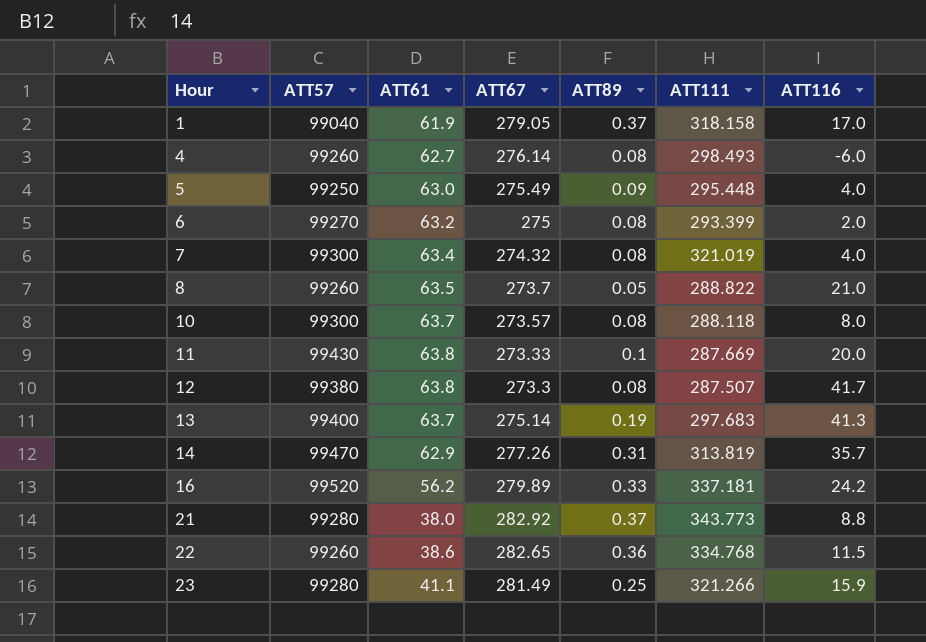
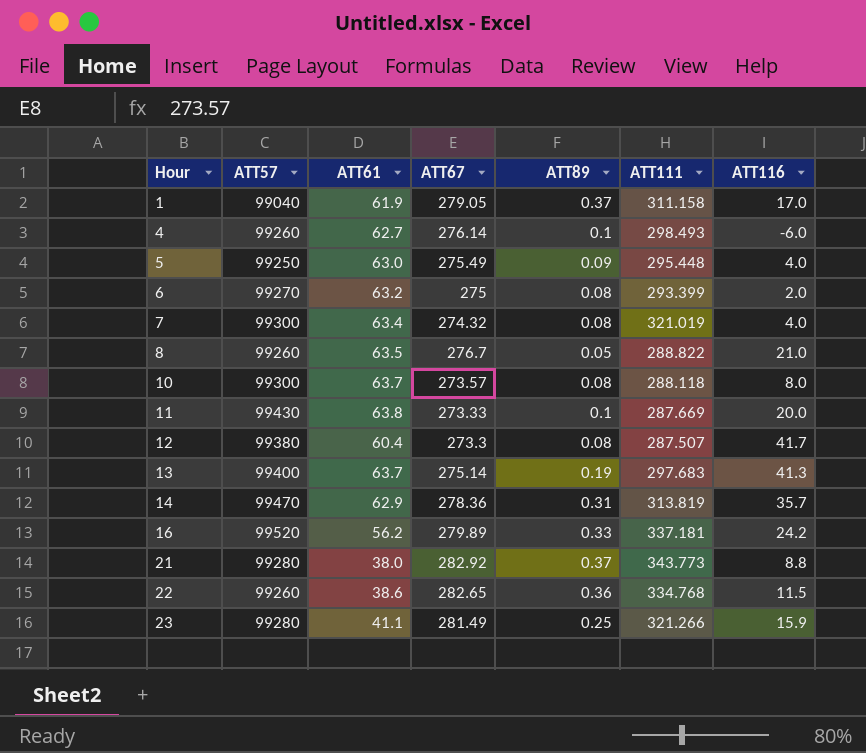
1 | ATT111: 318.158 -> 311.158
4 | ATT89: 0.08 -> 0.1
8 | ATT67: 273.7 -> 276.7
12 | ATT61: 63.8 -> 60.4
14 | ATT67: 277.26 -> 278.36

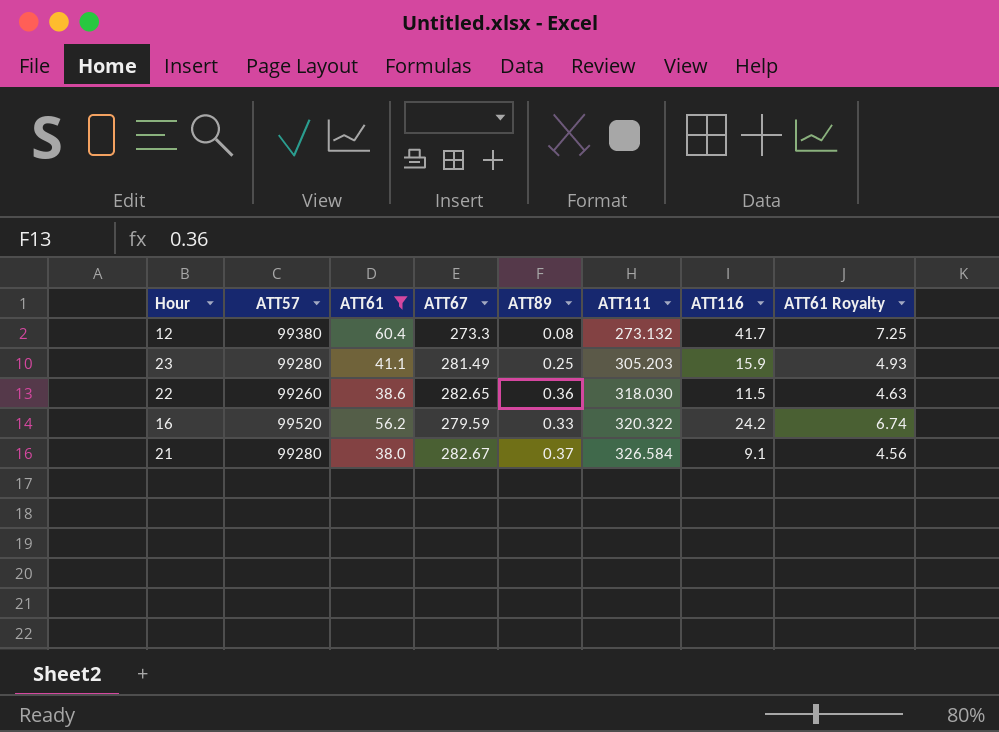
filter: none -> ATT61 <= 60.4
row order: Hour ascending -> ATT111 ascending
column ATT61 Royalty | formula: none -> [ATT61] * 0.12
12 | ATT111: 287.507 -> 273.132
23 | ATT111: 321.266 -> 305.203
22 | ATT111: 334.768 -> 318.030
16 | ATT67: 279.89 -> 279.59
16 | ATT111: 337.181 -> 320.322
21 | ATT67: 282.92 -> 282.67
21 | ATT111: 343.773 -> 326.584
21 | ATT116: 8.8 -> 9.1

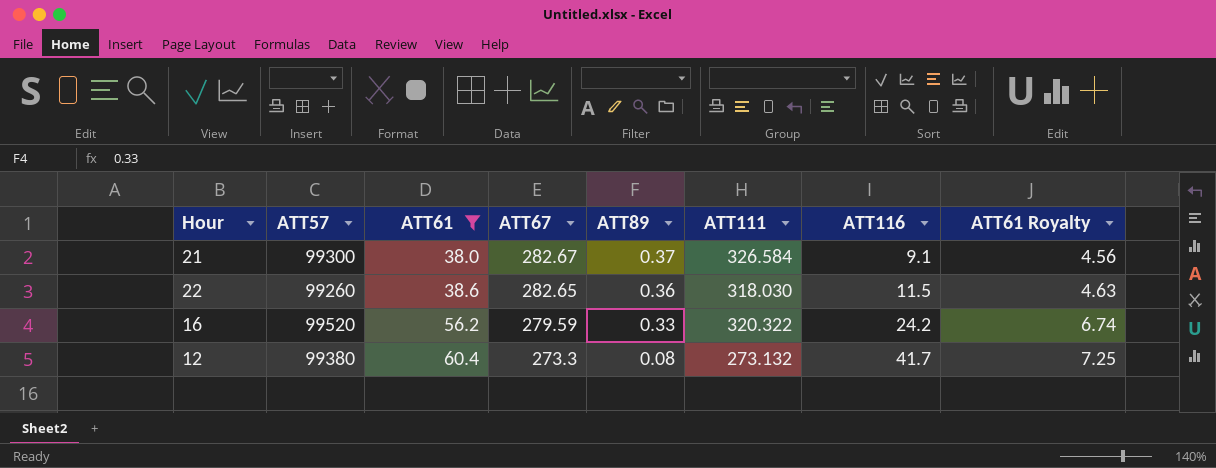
row order: ATT111 ascending -> ATT61 ascending
row 23: 99280 | 41.1 | 281.49 | 0.25 | 305.203 | 15.9 | 4.93 -> none
21 | ATT57: 99280 -> 99300

